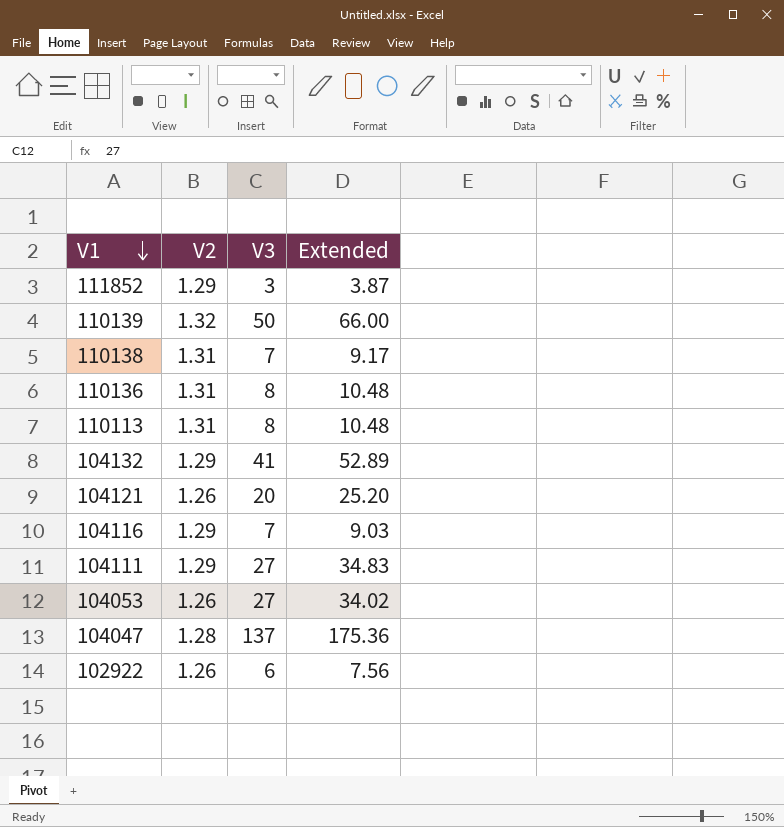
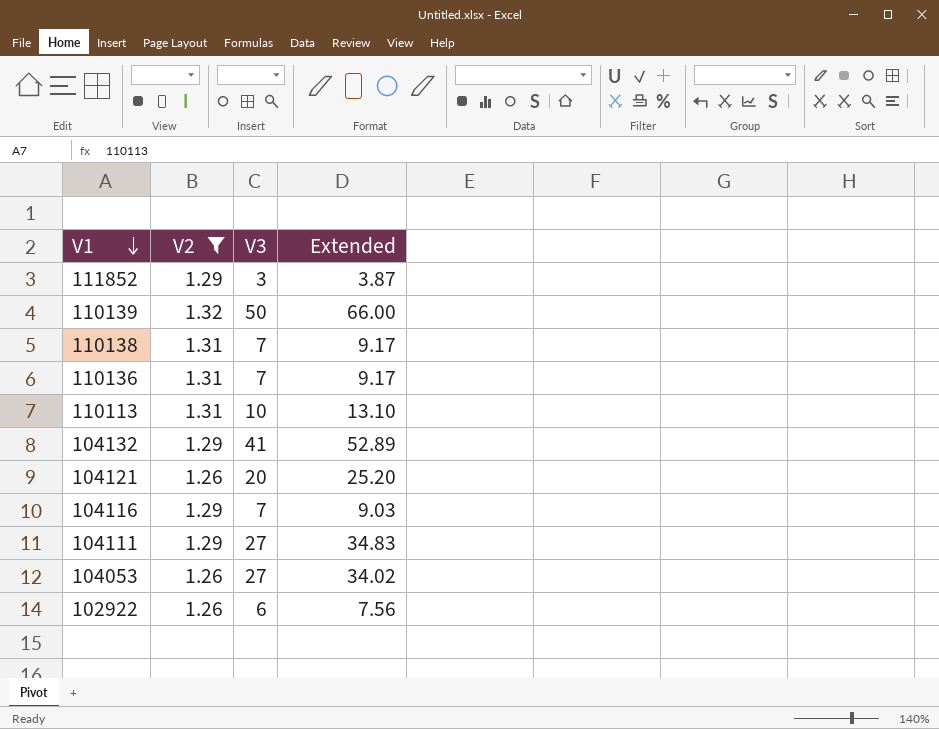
filter: none -> V2 != 1.28
110136 | V3: 8 -> 7
110136 | Extended: 10.48 -> 9.17
110113 | V3: 8 -> 10
110113 | Extended: 10.48 -> 13.10

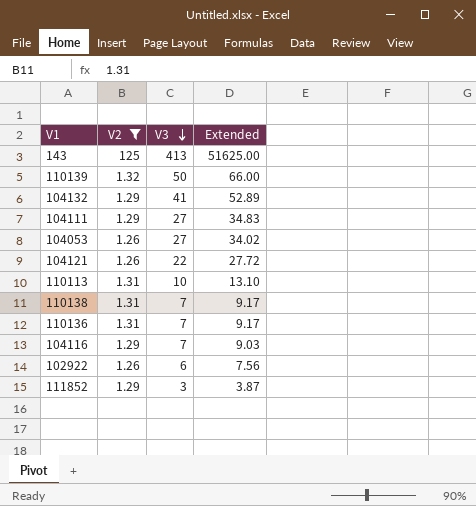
row order: V1 descending -> V3 descending
row 143: none -> 125 | 413 | 51625.00
104121 | V3: 20 -> 22
104121 | Extended: 25.20 -> 27.72

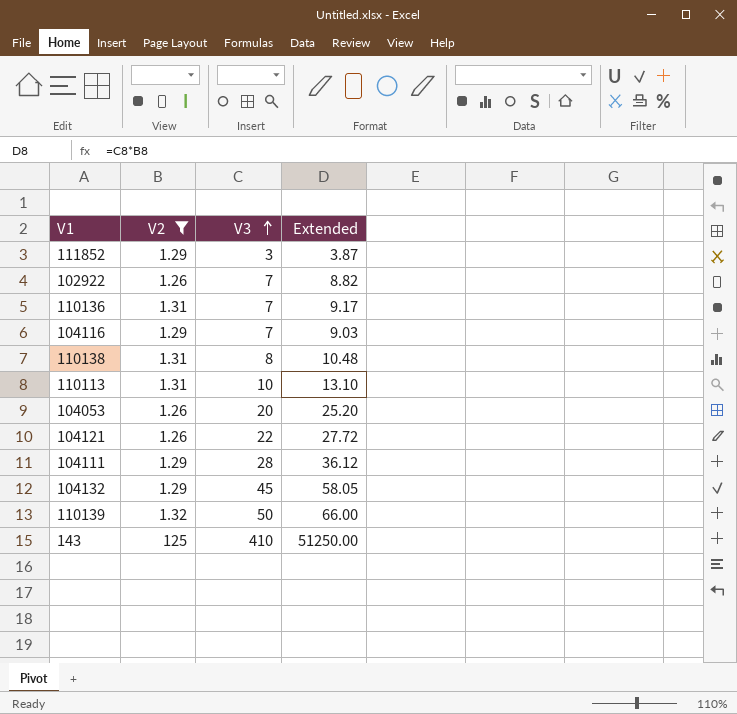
row order: V3 descending -> V3 ascending
102922 | V3: 6 -> 7
102922 | Extended: 7.56 -> 8.82
110138 | V3: 7 -> 8
110138 | Extended: 9.17 -> 10.48
104053 | V3: 27 -> 20
104053 | Extended: 34.02 -> 25.20
104111 | V3: 27 -> 28
104111 | Extended: 34.83 -> 36.12
104132 | V3: 41 -> 45
104132 | Extended: 52.89 -> 58.05
143 | V3: 413 -> 410
143 | Extended: 51625.00 -> 51250.00

